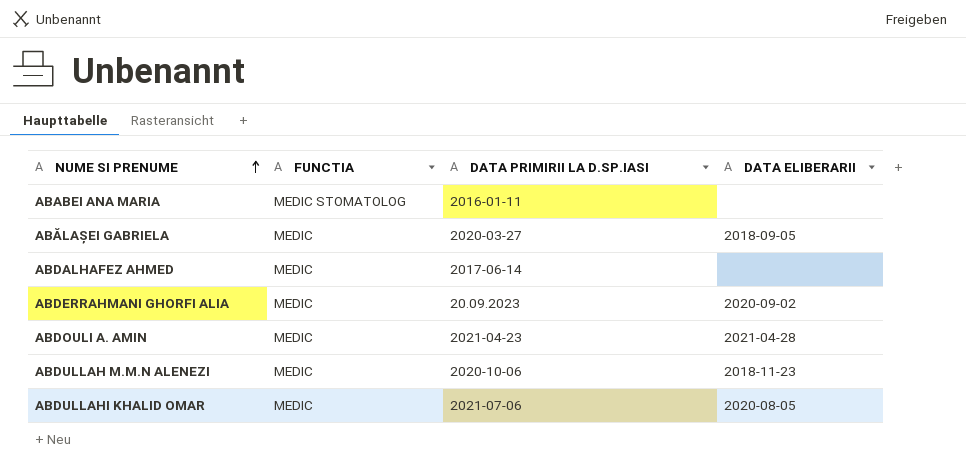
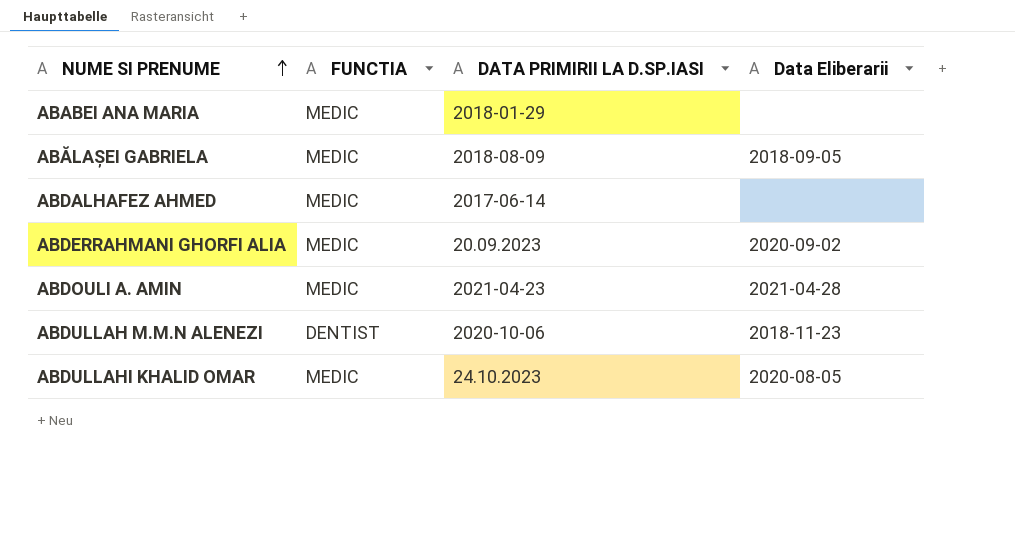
column name: DATA ELIBERARII -> Data Eliberarii
ABABEI ANA MARIA | FUNCTIA: MEDIC STOMATOLOG -> MEDIC
ABABEI ANA MARIA | DATA PRIMIRII LA D.SP.IASI: 2016-01-11 -> 2018-01-29
ABĂLAȘEI GABRIELA | DATA PRIMIRII LA D.SP.IASI: 2020-03-27 -> 2018-08-09
ABDULLAH M.M.N ALENEZI | FUNCTIA: MEDIC -> DENTIST
ABDULLAHI KHALID OMAR | DATA PRIMIRII LA D.SP.IASI: 2021-07-06 -> 24.10.2023

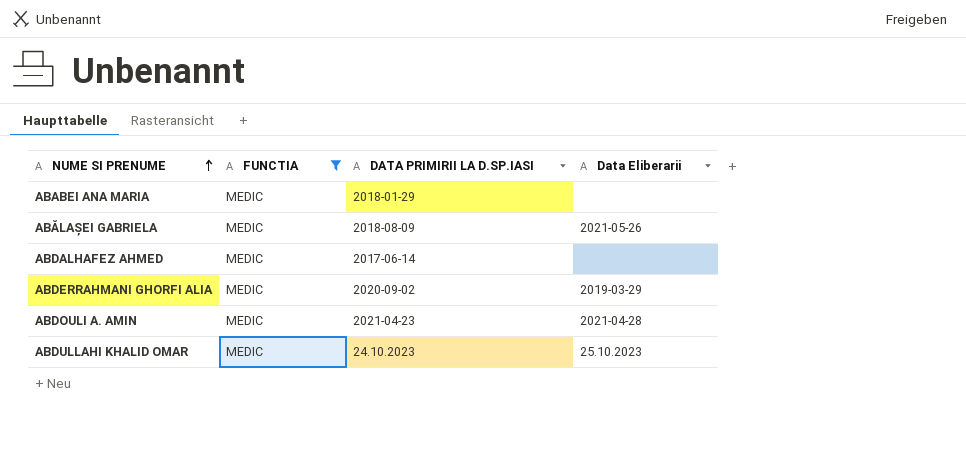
filter: none -> FUNCTIA = MEDIC
ABĂLAȘEI GABRIELA | Data Eliberarii: 2018-09-05 -> 2021-05-26
ABDERRAHMANI GHORFI ALIA | DATA PRIMIRII LA D.SP.IASI: 20.09.2023 -> 2020-09-02
ABDERRAHMANI GHORFI ALIA | Data Eliberarii: 2020-09-02 -> 2019-03-29
ABDULLAHI KHALID OMAR | Data Eliberarii: 2020-08-05 -> 25.10.2023

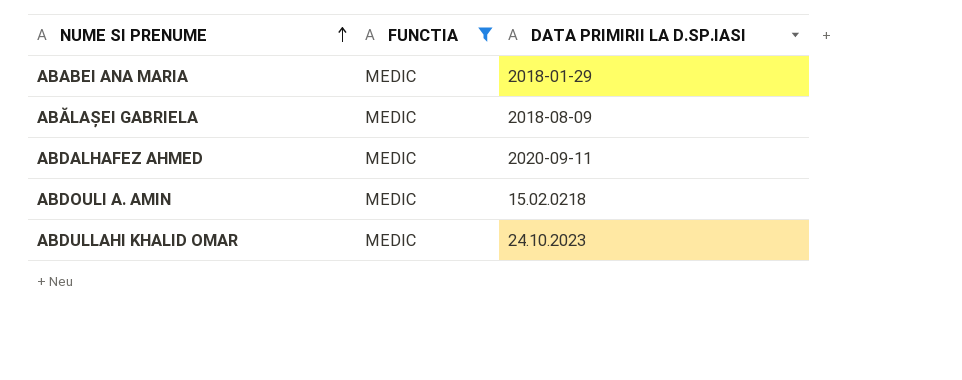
column Data Eliberarii | position: 4 -> none
row ABDERRAHMANI GHORFI ALIA: MEDIC | 2020-09-02 | 2019-03-29 -> none
ABDALHAFEZ AHMED | DATA PRIMIRII LA D.SP.IASI: 2017-06-14 -> 2020-09-11
ABDOULI A. AMIN | DATA PRIMIRII LA D.SP.IASI: 2021-04-23 -> 15.02.0218

